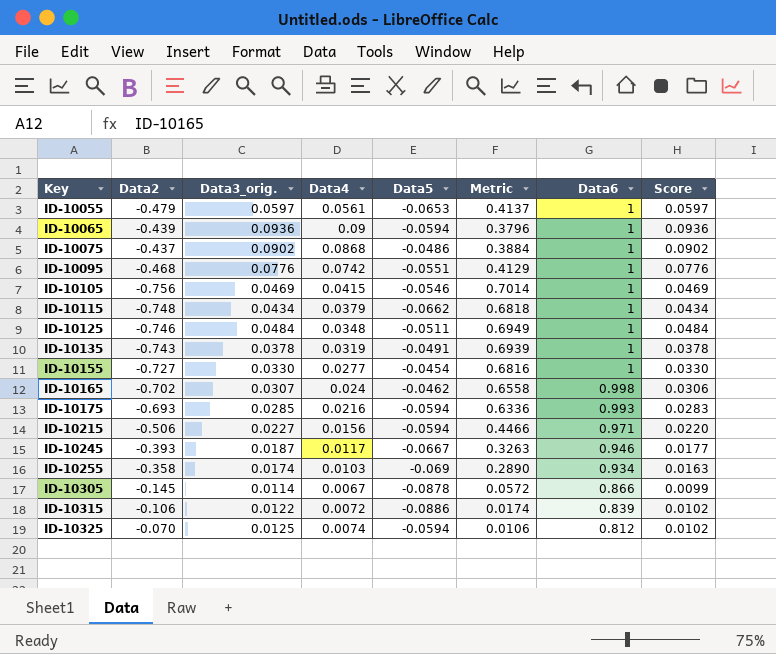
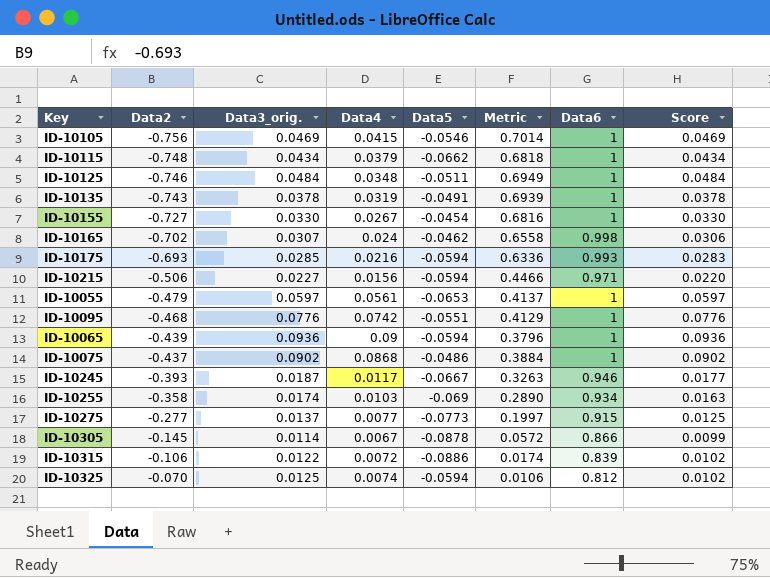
row order: Key ascending -> Data2 ascending
ID-10155 | Data4: 0.0277 -> 0.0267
row ID-10275: none -> -0.277 | 0.0137 | 0.0077 | -0.0773 | 0.1997 | 0.915 | 0.0125

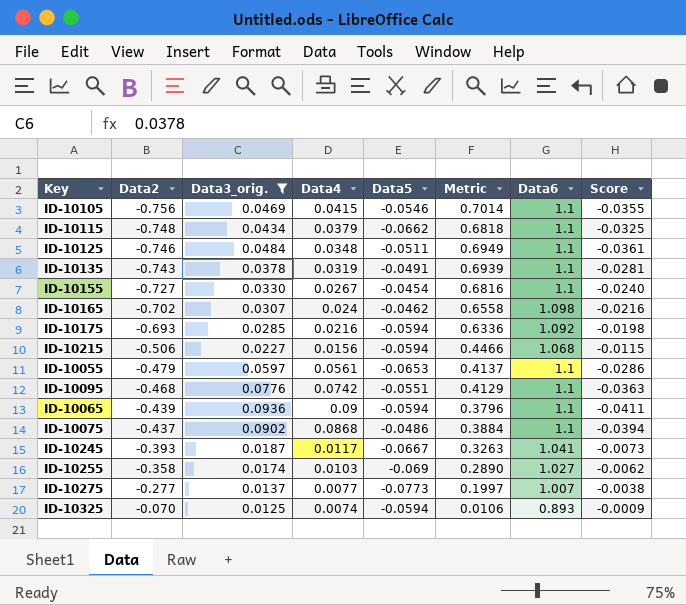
filter: none -> Data3_orig. >= 0.0125
column Score | formula: [Data3_orig.] * [Data6] -> [Data2] * [Data3_orig.]
ID-10105 | Data6: 1 -> 1.1
ID-10115 | Data6: 1 -> 1.1
ID-10125 | Data6: 1 -> 1.1
ID-10135 | Data6: 1 -> 1.1
ID-10155 | Data6: 1 -> 1.1
ID-10165 | Data6: 0.998 -> 1.098
ID-10175 | Data6: 0.993 -> 1.092
ID-10215 | Data6: 0.971 -> 1.068
ID-10055 | Data6: 1 -> 1.1
ID-10095 | Data6: 1 -> 1.1
ID-10065 | Data6: 1 -> 1.1
ID-10075 | Data6: 1 -> 1.1
ID-10245 | Data6: 0.946 -> 1.041
ID-10255 | Data6: 0.934 -> 1.027
ID-10275 | Data6: 0.915 -> 1.007
ID-10325 | Data6: 0.812 -> 0.893

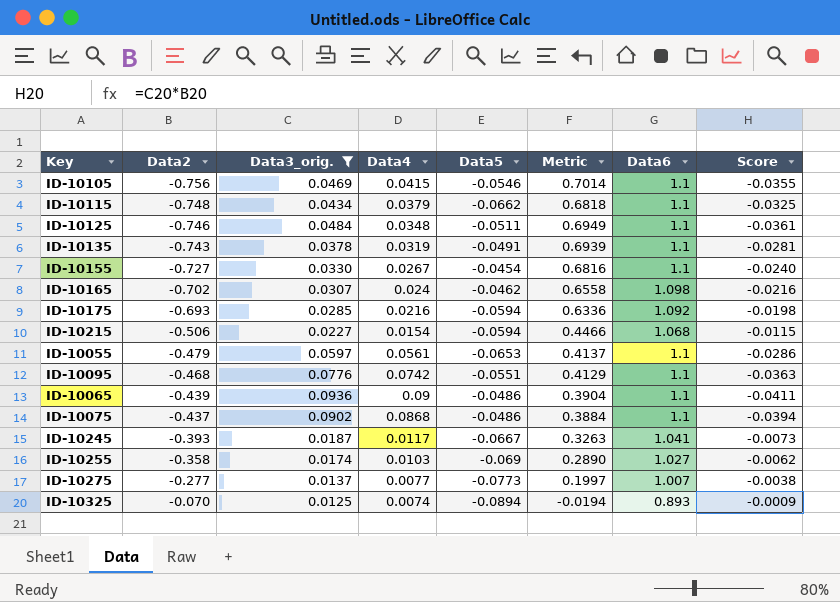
ID-10215 | Data4: 0.0156 -> 0.0154
ID-10065 | Data5: -0.0594 -> -0.0486
ID-10065 | Metric: 0.3796 -> 0.3904
ID-10325 | Data5: -0.0594 -> -0.0894
ID-10325 | Metric: 0.0106 -> -0.0194

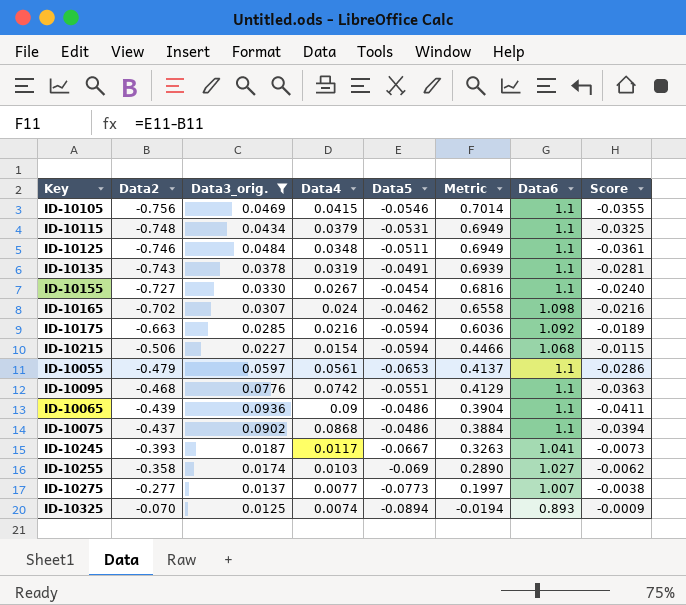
ID-10115 | Data5: -0.0662 -> -0.0531
ID-10115 | Metric: 0.6818 -> 0.6949
ID-10175 | Data2: -0.693 -> -0.663
ID-10175 | Metric: 0.6336 -> 0.6036
ID-10175 | Score: -0.0198 -> -0.0189

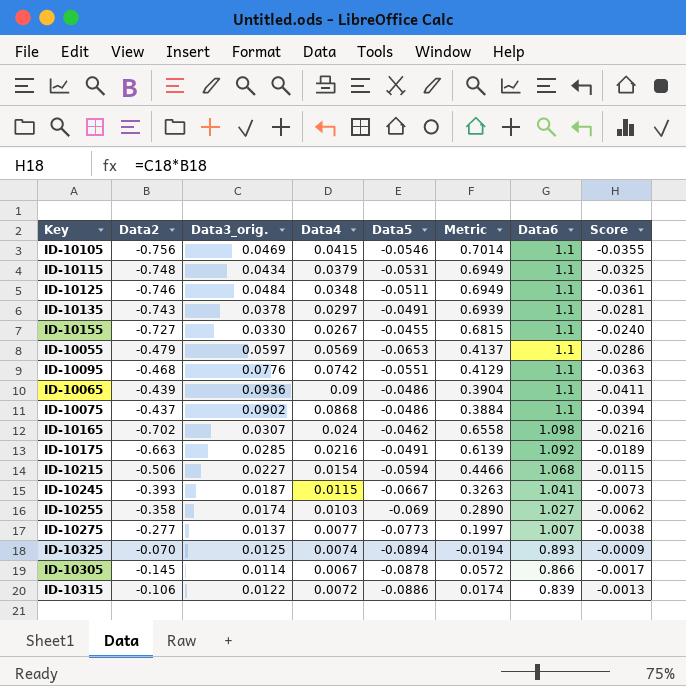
filter: Data3_orig. >= 0.0125 -> none
row order: Data2 ascending -> Data6 descending
ID-10135 | Data4: 0.0319 -> 0.0297
ID-10155 | Data5: -0.0454 -> -0.0455
ID-10155 | Metric: 0.6816 -> 0.6815
ID-10055 | Data4: 0.0561 -> 0.0569
ID-10175 | Data5: -0.0594 -> -0.0491
ID-10175 | Metric: 0.6036 -> 0.6139
ID-10245 | Data4: 0.0117 -> 0.0115

